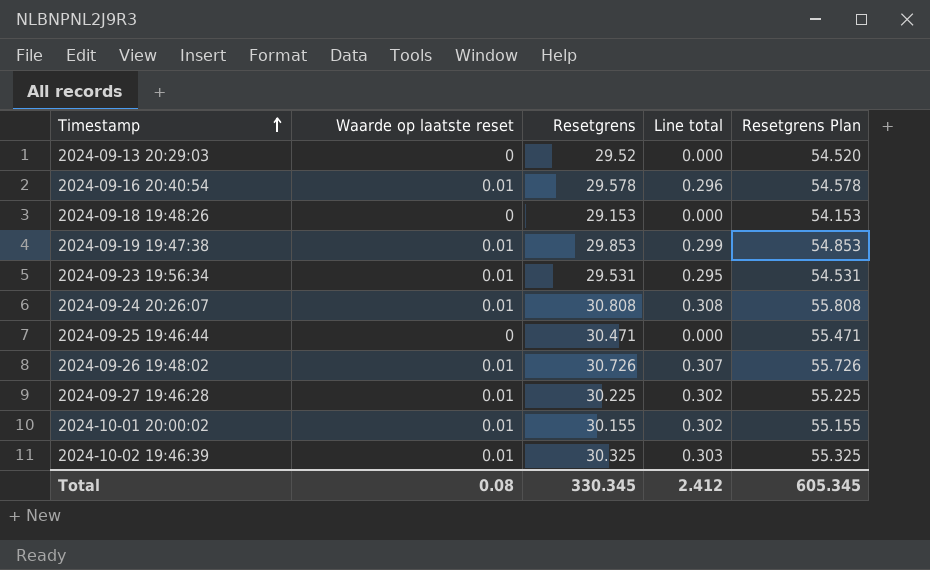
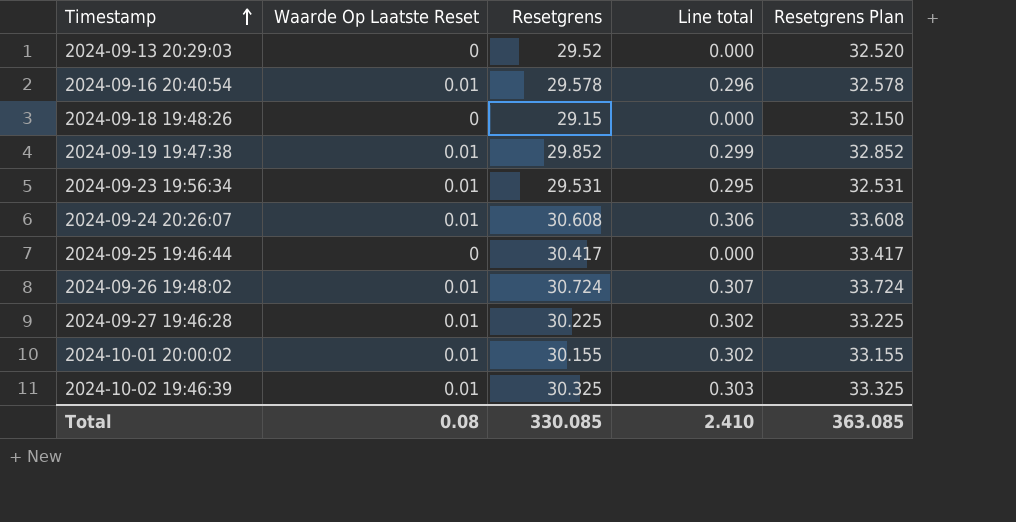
column name: Waarde op laatste reset -> Waarde Op Laatste Reset
column Resetgrens Plan | formula: [Resetgrens] + 25 -> [Resetgrens] + 3
2024-09-18 19:48:26 | Resetgrens: 29.153 -> 29.15
2024-09-19 19:47:38 | Resetgrens: 29.853 -> 29.852
2024-09-24 20:26:07 | Resetgrens: 30.808 -> 30.608
2024-09-24 20:26:07 | Line total: 0.308 -> 0.306
2024-09-25 19:46:44 | Resetgrens: 30.471 -> 30.417
2024-09-26 19:48:02 | Resetgrens: 30.726 -> 30.724
Total | Resetgrens: 330.345 -> 330.085
Total | Line total: 2.412 -> 2.410
Total | Resetgrens Plan: 605.345 -> 363.085

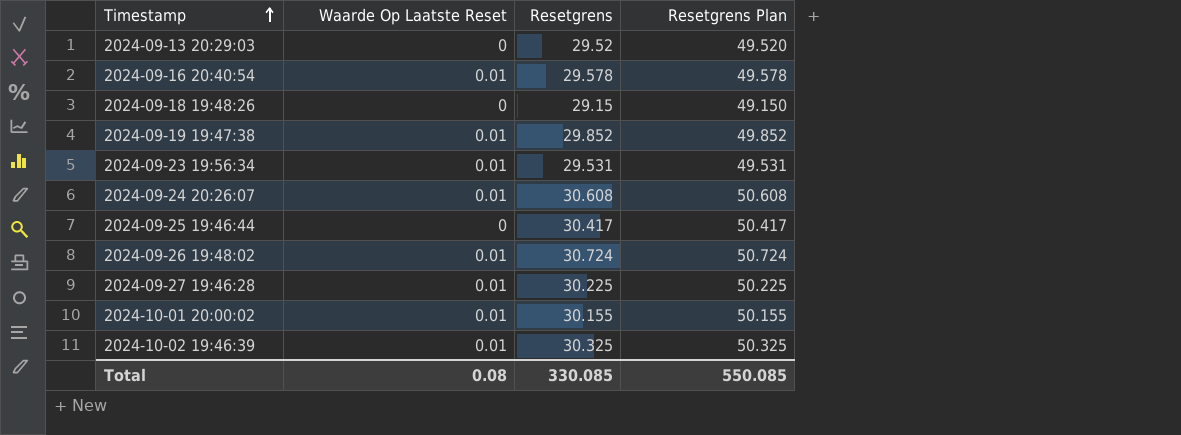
column Line total | formula: [Waarde Op Laatste Reset] * [Resetgrens] -> none
column Resetgrens Plan | formula: [Resetgrens] + 3 -> [Resetgrens] + 20
Total | Resetgrens Plan: 363.085 -> 550.085

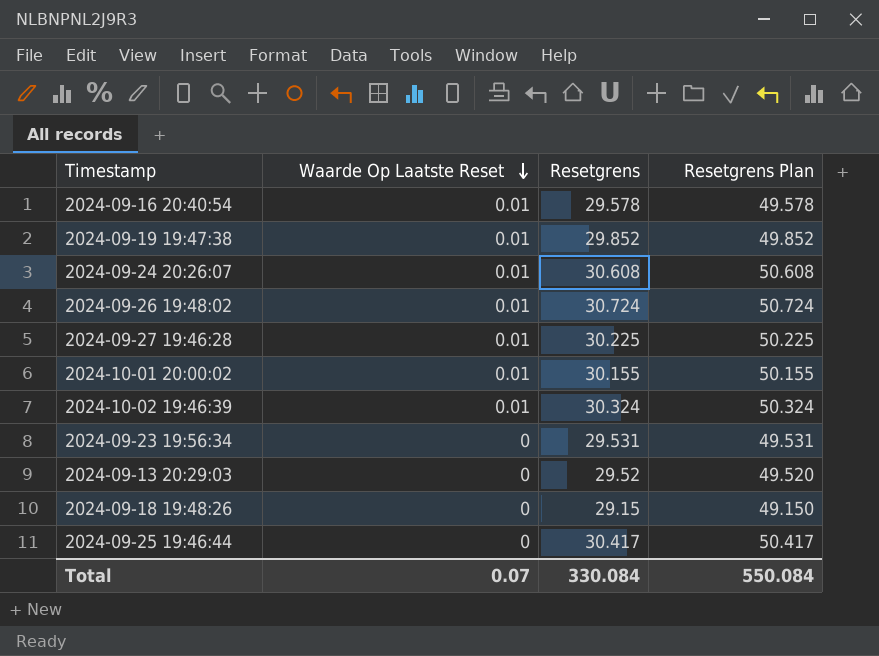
row order: Timestamp ascending -> Waarde Op Laatste Reset descending
2024-10-02 19:46:39 | Resetgrens: 30.325 -> 30.324
2024-10-02 19:46:39 | Resetgrens Plan: 50.325 -> 50.324
2024-09-23 19:56:34 | Waarde Op Laatste Reset: 0.01 -> 0
Total | Waarde Op Laatste Reset: 0.08 -> 0.07
Total | Resetgrens: 330.085 -> 330.084
Total | Resetgrens Plan: 550.085 -> 550.084

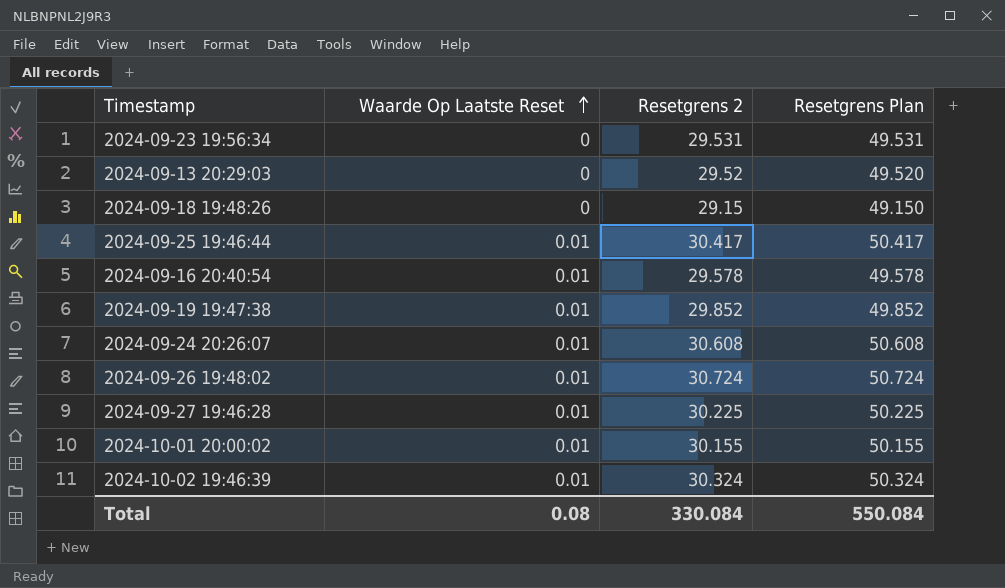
row order: Waarde Op Laatste Reset descending -> Waarde Op Laatste Reset ascending
column name: Resetgrens -> Resetgrens 2
2024-09-25 19:46:44 | Waarde Op Laatste Reset: 0 -> 0.01
Total | Waarde Op Laatste Reset: 0.07 -> 0.08

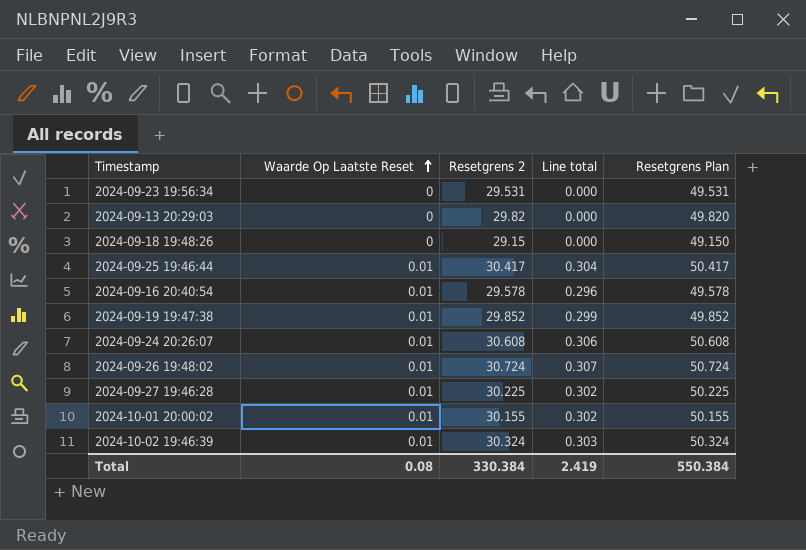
column Line total | formula: none -> [Waarde Op Laatste Reset] * [Resetgrens 2]
2024-09-13 20:29:03 | Resetgrens 2: 29.52 -> 29.82
2024-09-13 20:29:03 | Resetgrens Plan: 49.520 -> 49.820
Total | Resetgrens 2: 330.084 -> 330.384
Total | Resetgrens Plan: 550.084 -> 550.384

